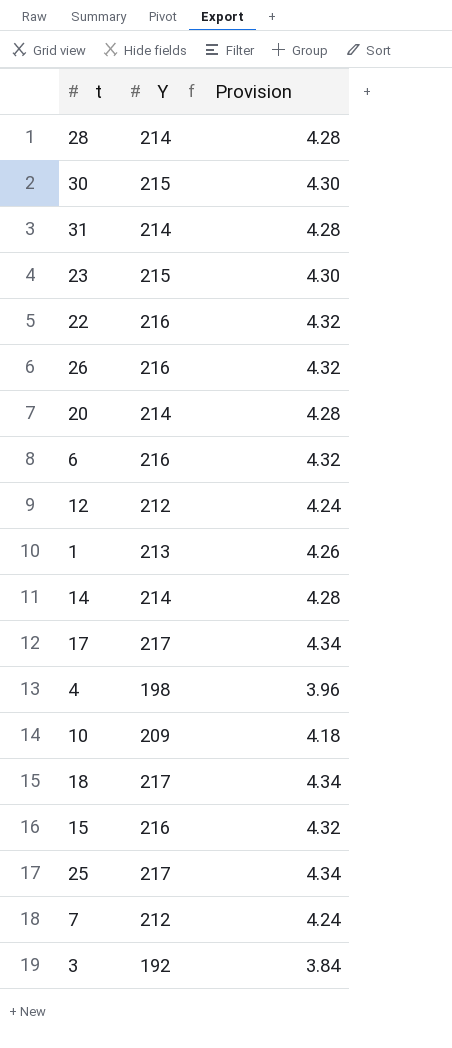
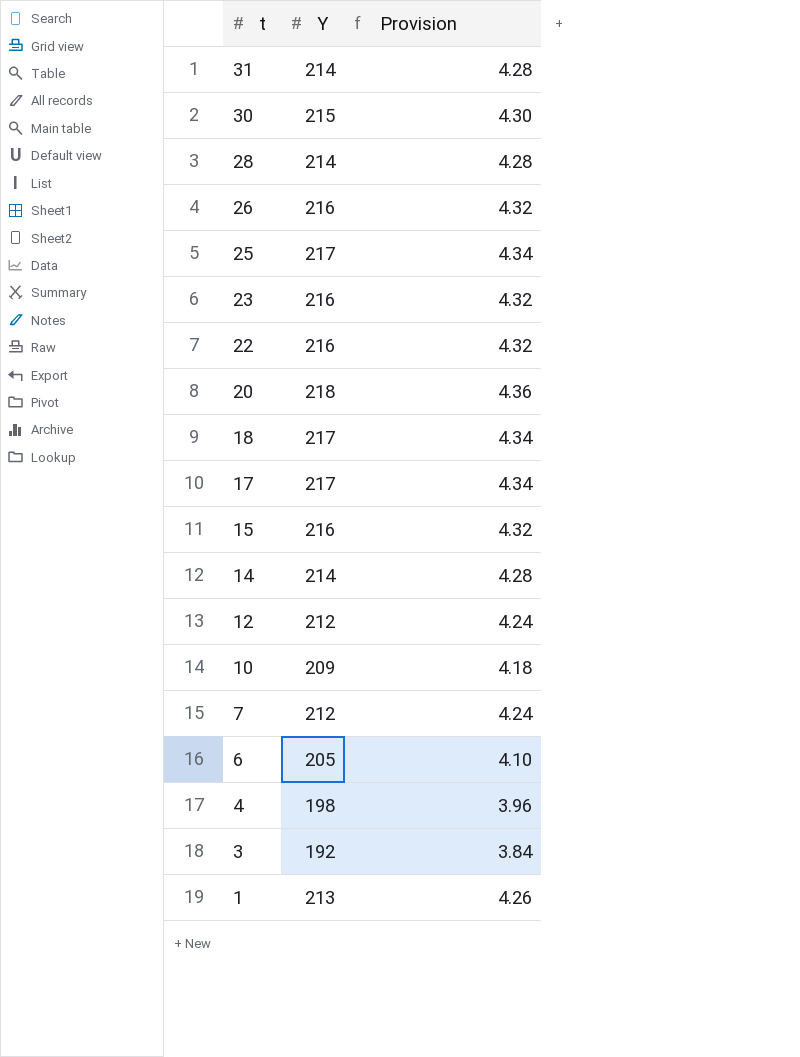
row order: none -> t descending
23 | Y: 215 -> 216
23 | Provision: 4.30 -> 4.32
20 | Y: 214 -> 218
20 | Provision: 4.28 -> 4.36
6 | Y: 216 -> 205
6 | Provision: 4.32 -> 4.10

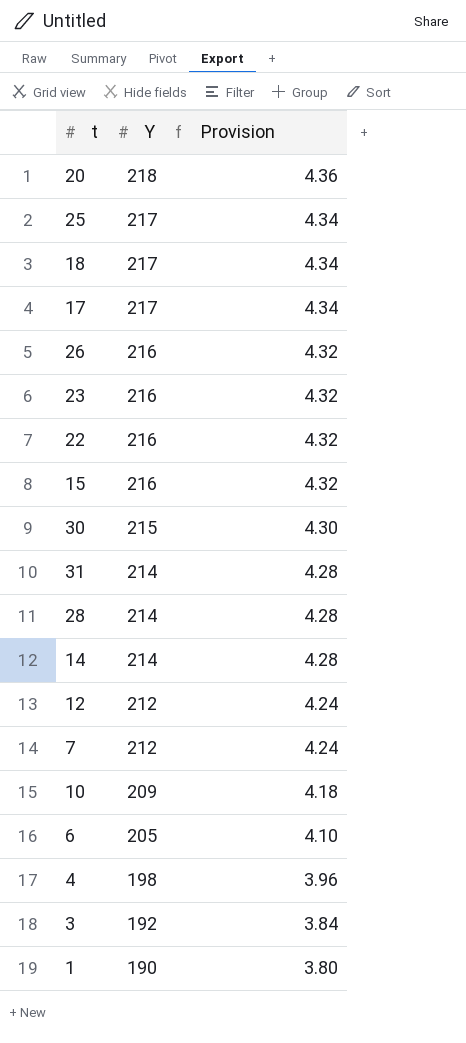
row order: t descending -> Y descending
1 | Y: 213 -> 190
1 | Provision: 4.26 -> 3.80

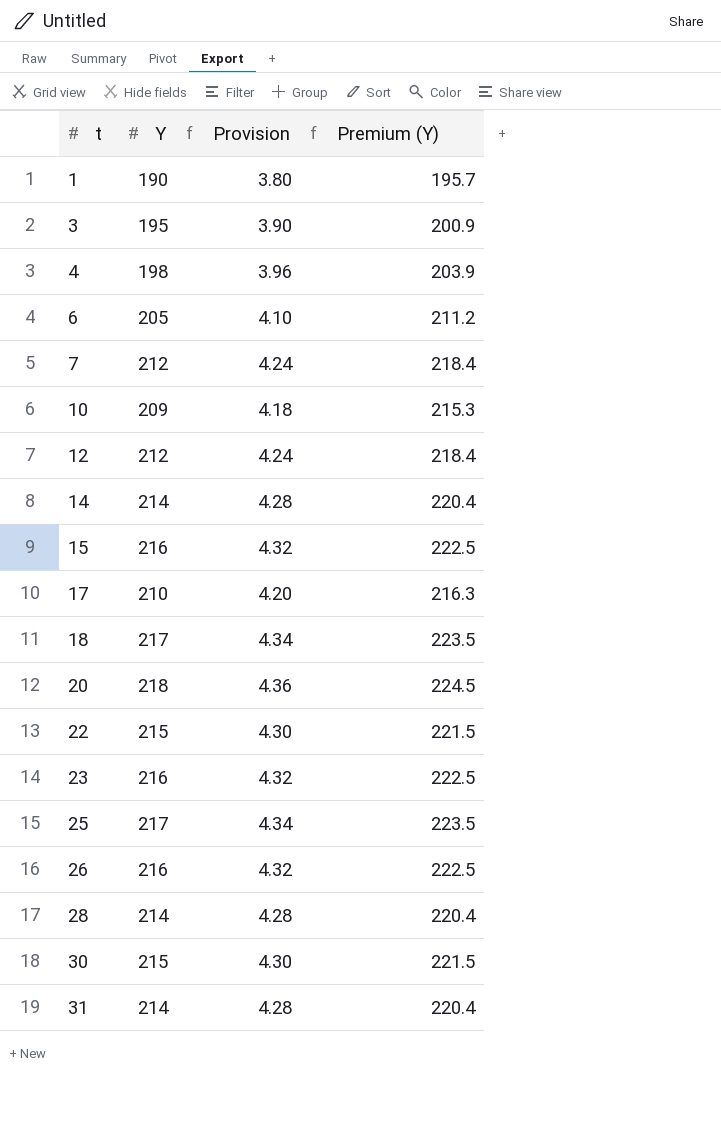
row order: Y descending -> t ascending
column Premium (Y) | formula: none -> [Y] * 1.03
3 | Y: 192 -> 195
3 | Provision: 3.84 -> 3.90
17 | Y: 217 -> 210
17 | Provision: 4.34 -> 4.20
22 | Y: 216 -> 215
22 | Provision: 4.32 -> 4.30

